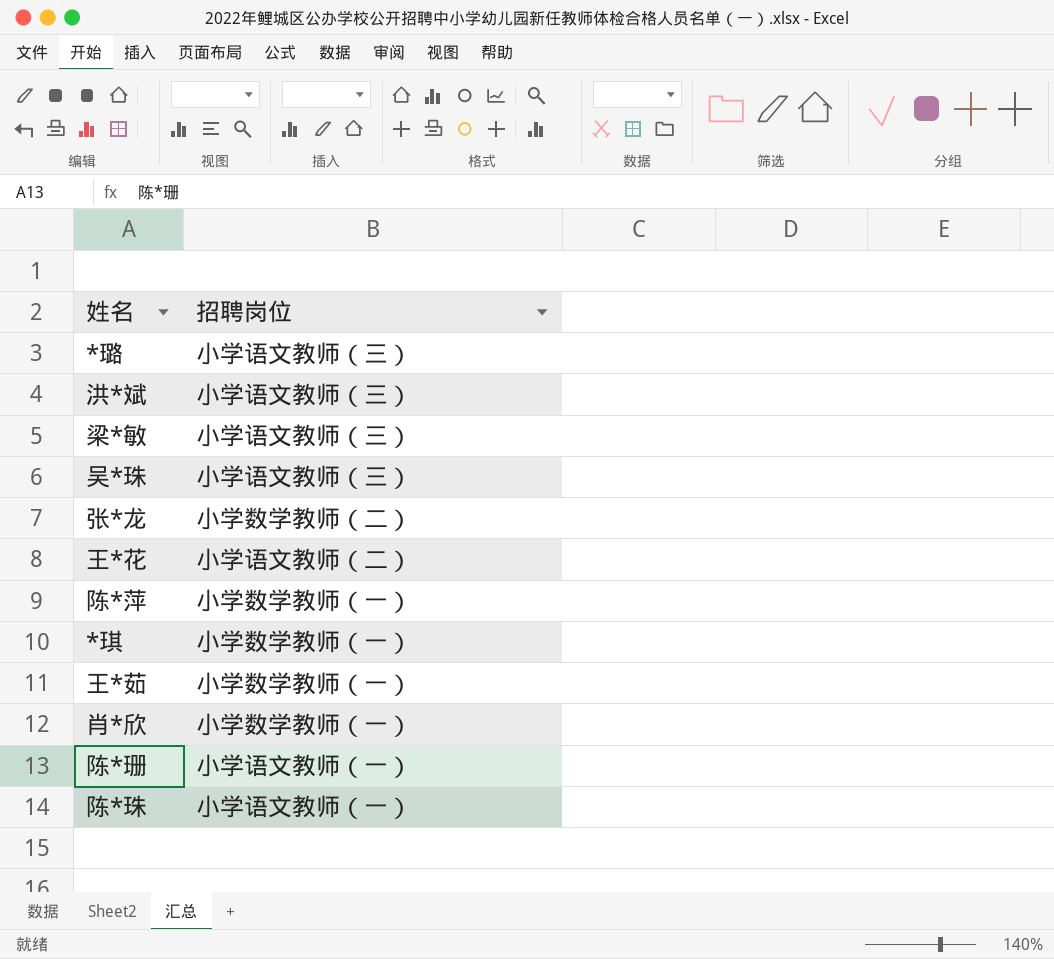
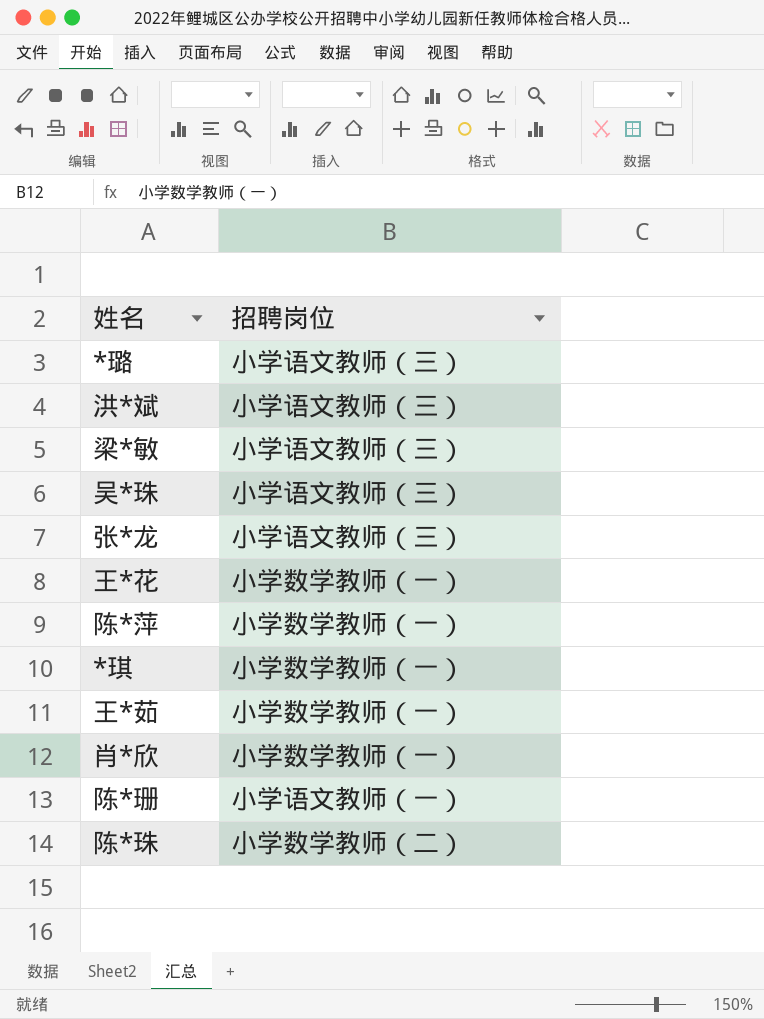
张*龙 | 招聘岗位: 小学数学教师（二） -> 小学语文教师（三）
王*花 | 招聘岗位: 小学语文教师（二） -> 小学数学教师（一）
陈*珠 | 招聘岗位: 小学语文教师（一） -> 小学数学教师（二）

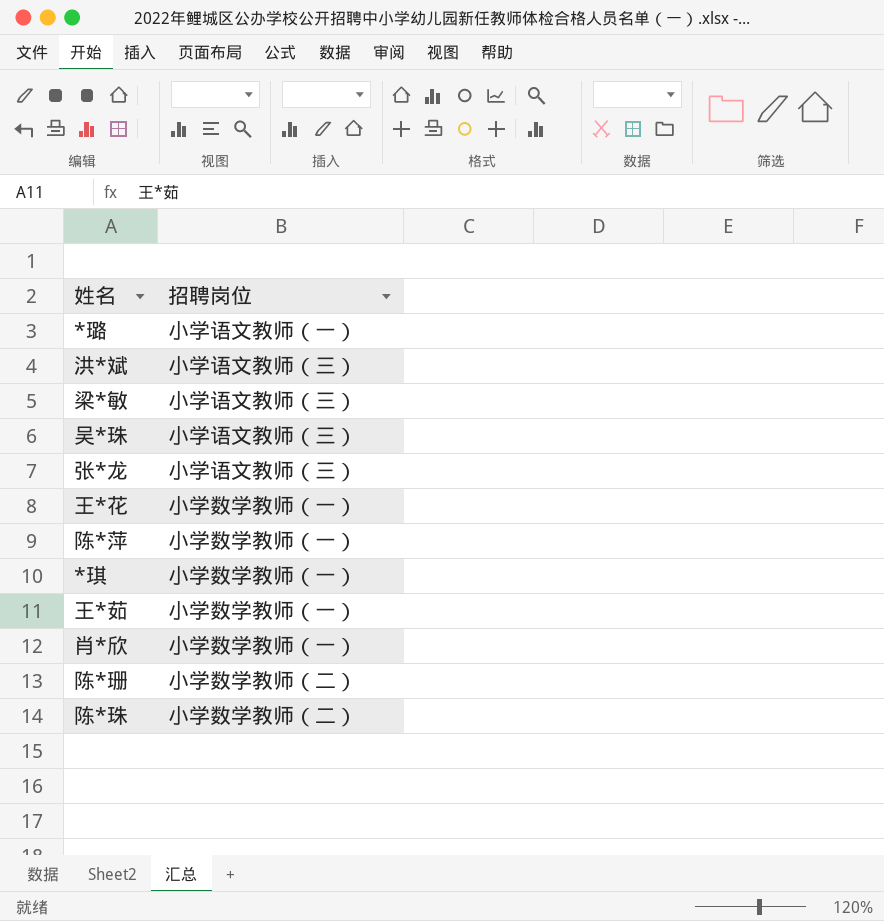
*璐 | 招聘岗位: 小学语文教师（三） -> 小学语文教师（一）
陈*珊 | 招聘岗位: 小学语文教师（一） -> 小学数学教师（二）

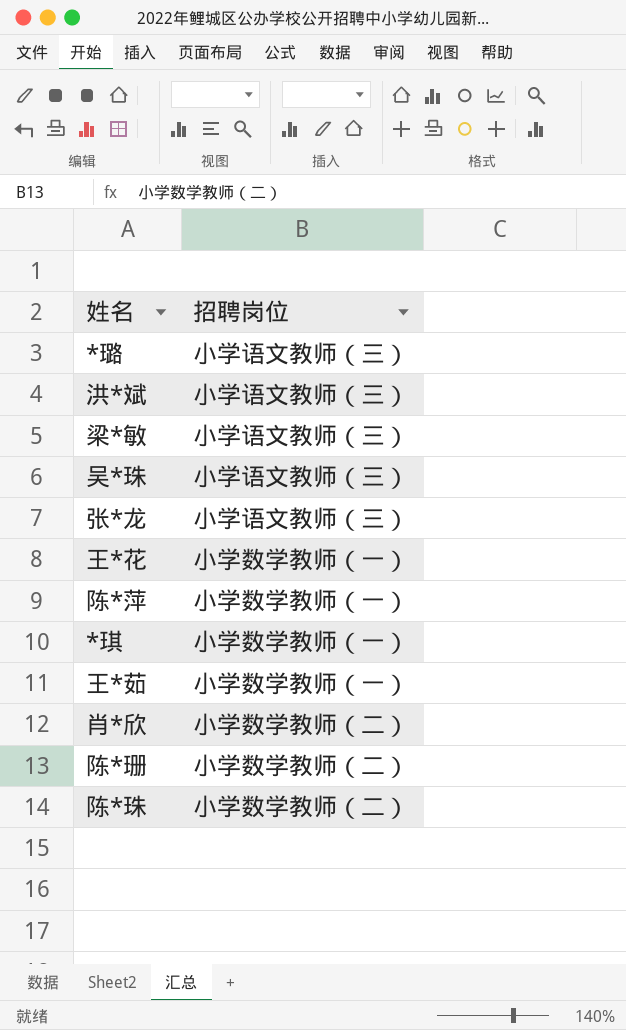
*璐 | 招聘岗位: 小学语文教师（一） -> 小学语文教师（三）
肖*欣 | 招聘岗位: 小学数学教师（一） -> 小学数学教师（二）

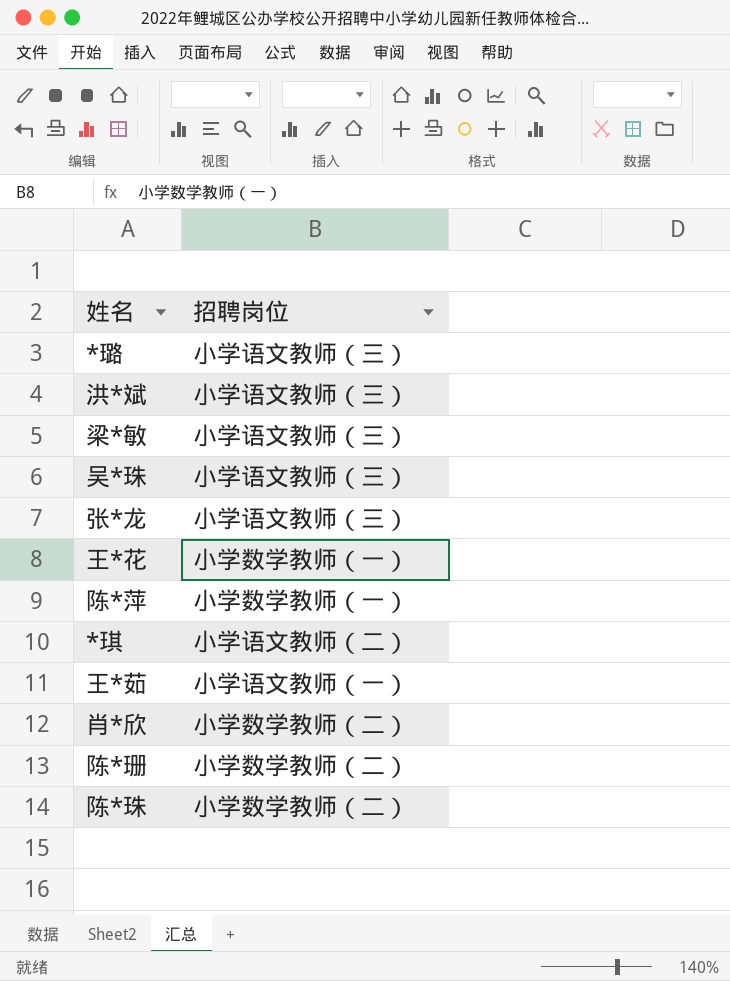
*琪 | 招聘岗位: 小学数学教师（一） -> 小学语文教师（二）
王*茹 | 招聘岗位: 小学数学教师（一） -> 小学语文教师（一）

